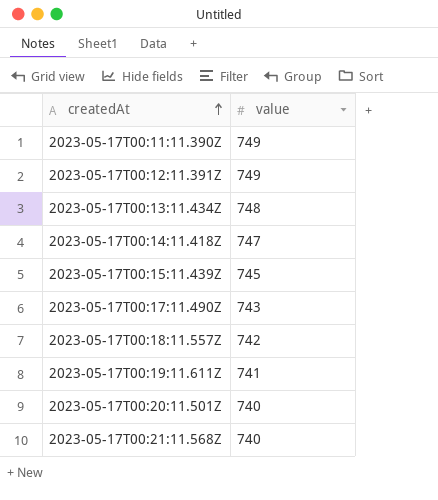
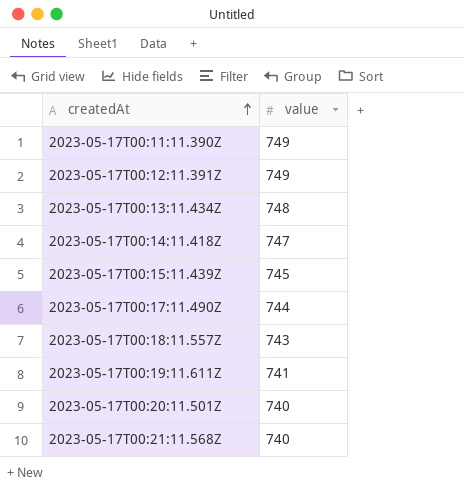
2023-05-17T00:17:11.490Z | value: 743 -> 744
2023-05-17T00:18:11.557Z | value: 742 -> 743

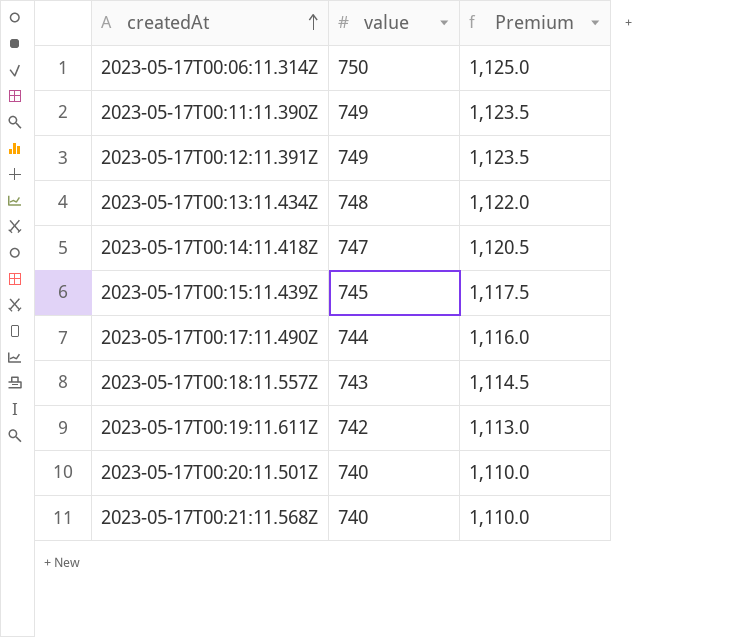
column Premium | formula: none -> [value] * 1.5
row 2023-05-17T00:06:11.314Z: none -> 750 | 1,125.0
2023-05-17T00:19:11.611Z | value: 741 -> 742

